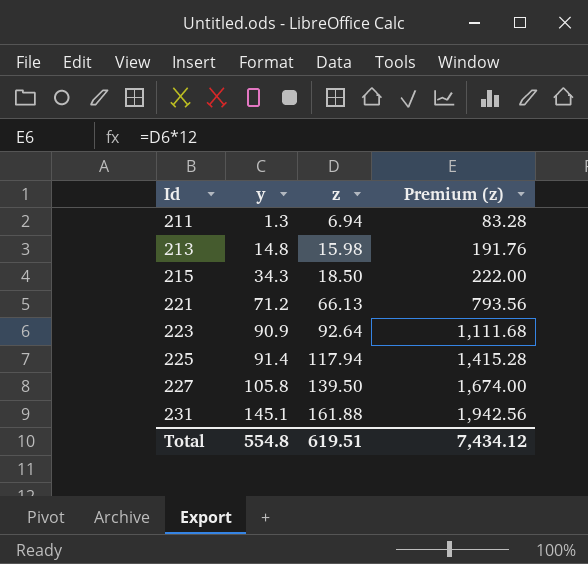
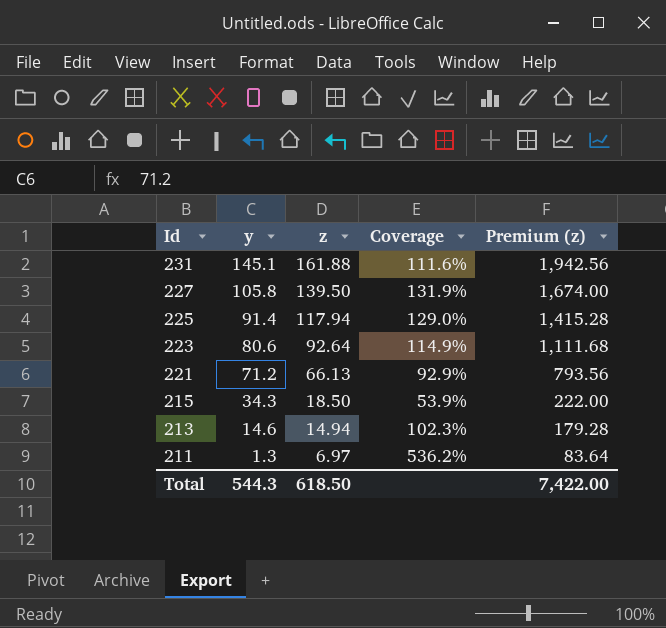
row order: Id ascending -> Id descending
column Coverage | formula: none -> [z] / [y]
223 | y: 90.9 -> 80.6
213 | y: 14.8 -> 14.6
213 | z: 15.98 -> 14.94
213 | Premium (z): 191.76 -> 179.28
211 | z: 6.94 -> 6.97
211 | Premium (z): 83.28 -> 83.64
Total | y: 554.8 -> 544.3
Total | z: 619.51 -> 618.50
Total | Premium (z): 7,434.12 -> 7,422.00

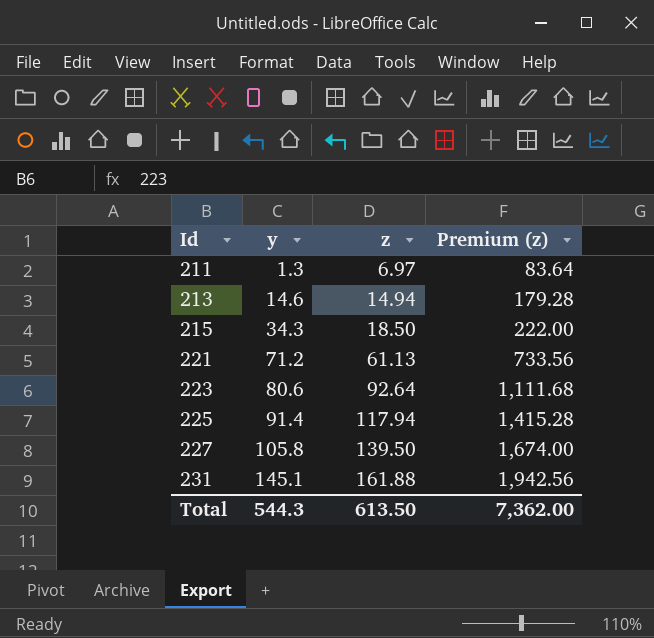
row order: Id descending -> Id ascending
column Coverage | formula: [z] / [y] -> none
221 | z: 66.13 -> 61.13
221 | Premium (z): 793.56 -> 733.56
Total | z: 618.50 -> 613.50
Total | Premium (z): 7,422.00 -> 7,362.00

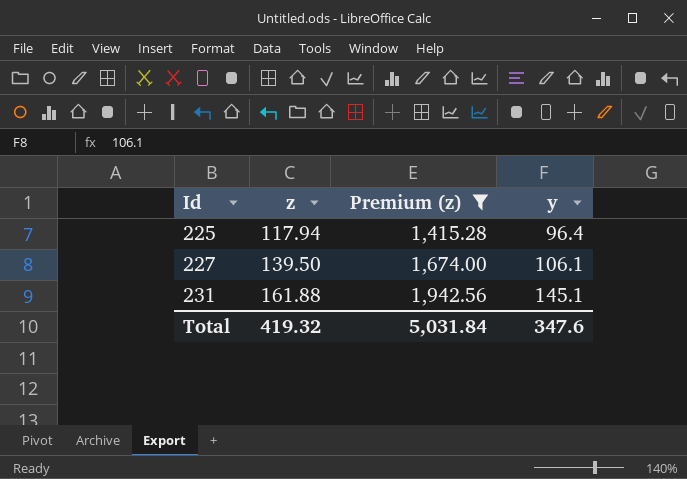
filter: none -> Premium (z) >= 1,415.28
column y | position: 2 -> 4
225 | y: 91.4 -> 96.4
227 | y: 105.8 -> 106.1
Total | z: 613.50 -> 419.32
Total | Premium (z): 7,362.00 -> 5,031.84
Total | y: 544.3 -> 347.6

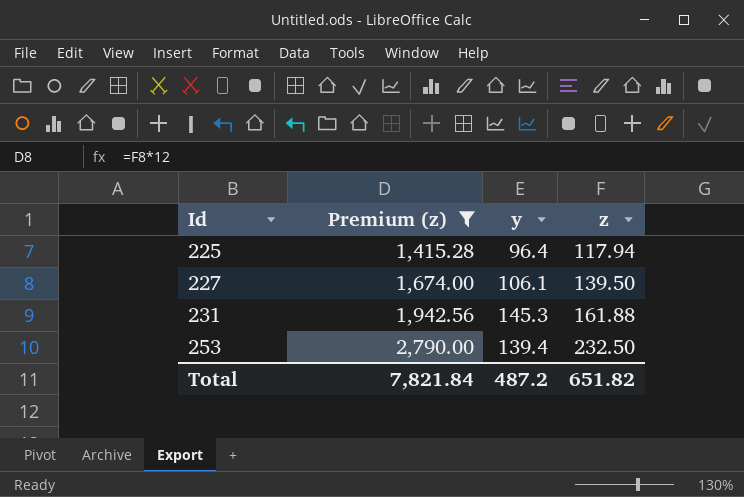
column z | position: 2 -> 4
231 | y: 145.1 -> 145.3
row 253: none -> 2,790.00 | 139.4 | 232.50
Total | Premium (z): 5,031.84 -> 7,821.84
Total | y: 347.6 -> 487.2
Total | z: 419.32 -> 651.82

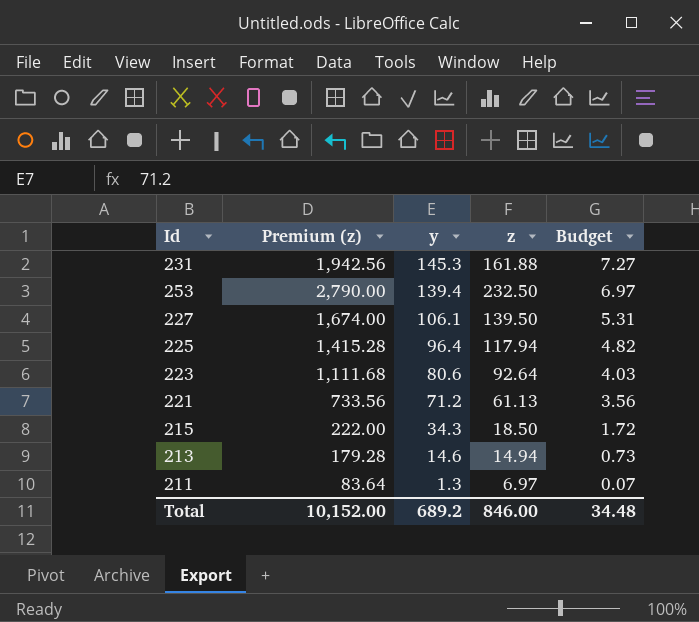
filter: Premium (z) >= 1,415.28 -> none
row order: Id ascending -> y descending
column Budget | formula: none -> [y] * 0.05
Total | Premium (z): 7,821.84 -> 10,152.00
Total | y: 487.2 -> 689.2
Total | z: 651.82 -> 846.00

